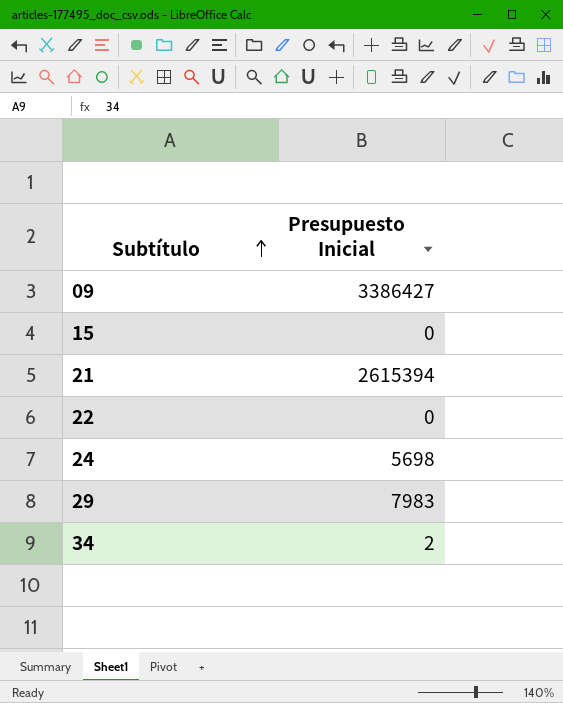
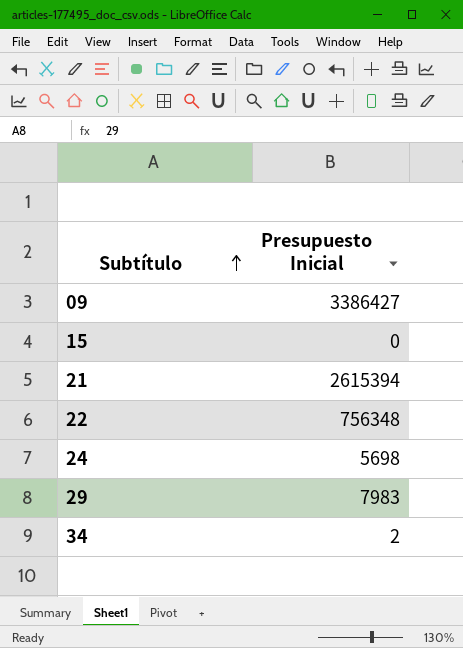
22 | Presupuesto Inicial: 0 -> 756348

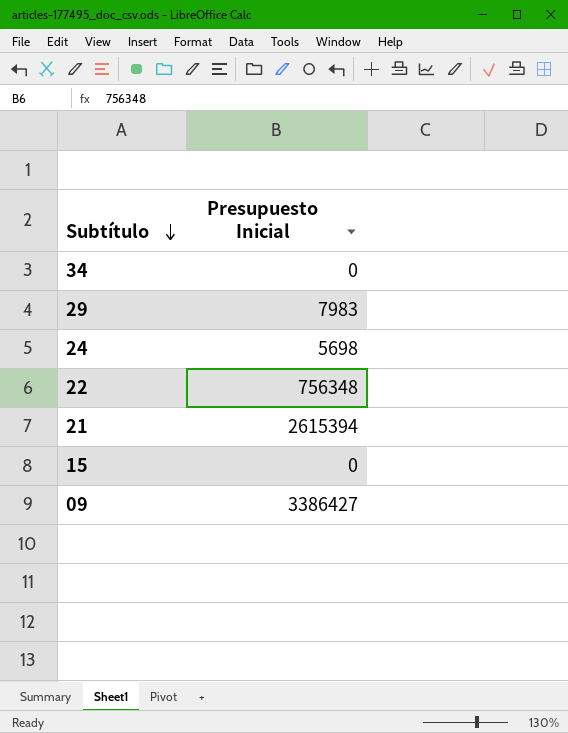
row order: Subtítulo ascending -> Subtítulo descending
34 | Presupuesto Inicial: 2 -> 0

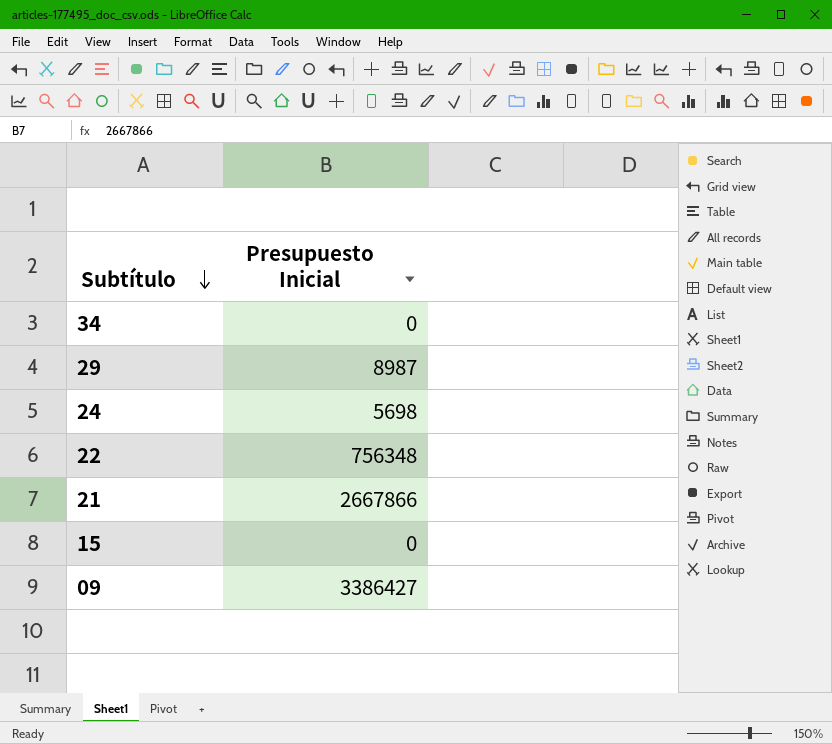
29 | Presupuesto Inicial: 7983 -> 8987
21 | Presupuesto Inicial: 2615394 -> 2667866

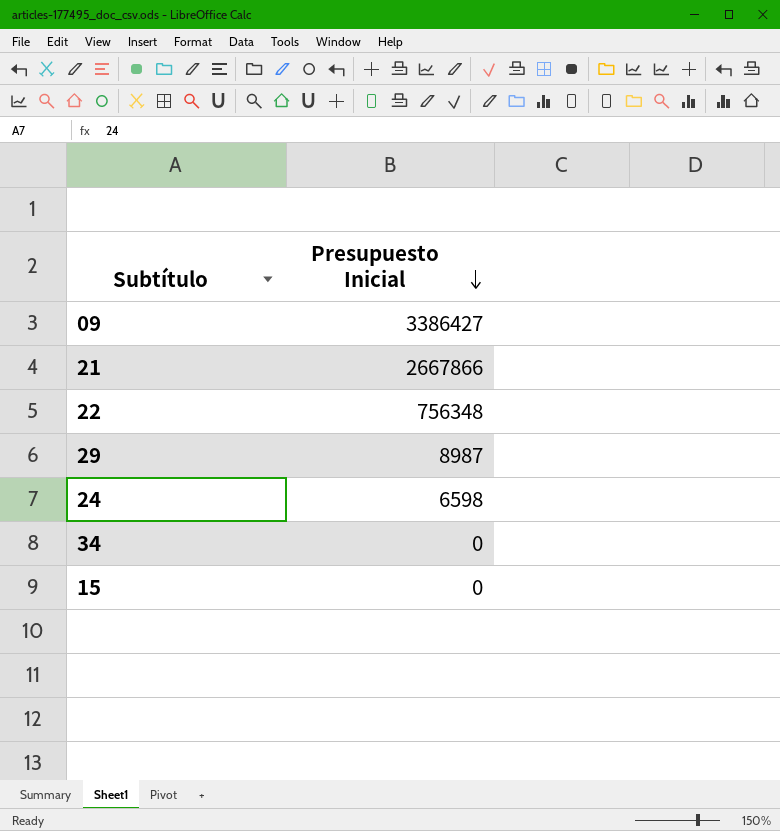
row order: Subtítulo descending -> Presupuesto Inicial descending
24 | Presupuesto Inicial: 5698 -> 6598

